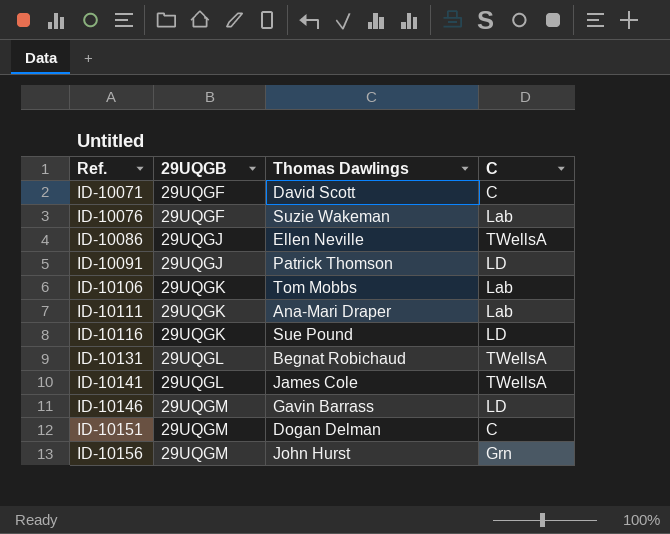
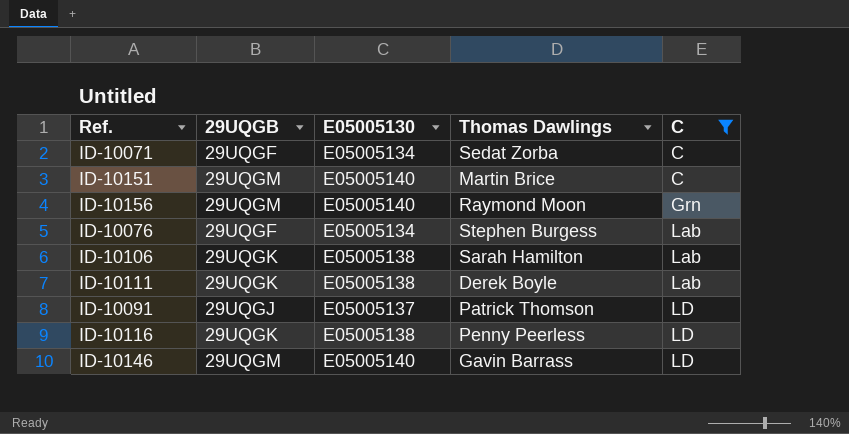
filter: none -> C != TWellsA
row order: Ref. ascending -> C ascending
column E05005130 | position: none -> 3
ID-10071 | Thomas Dawlings: David Scott -> Sedat Zorba
ID-10151 | Thomas Dawlings: Dogan Delman -> Martin Brice
ID-10156 | Thomas Dawlings: John Hurst -> Raymond Moon
ID-10076 | Thomas Dawlings: Suzie Wakeman -> Stephen Burgess
ID-10106 | Thomas Dawlings: Tom Mobbs -> Sarah Hamilton
ID-10111 | Thomas Dawlings: Ana-Mari Draper -> Derek Boyle
ID-10116 | Thomas Dawlings: Sue Pound -> Penny Peerless

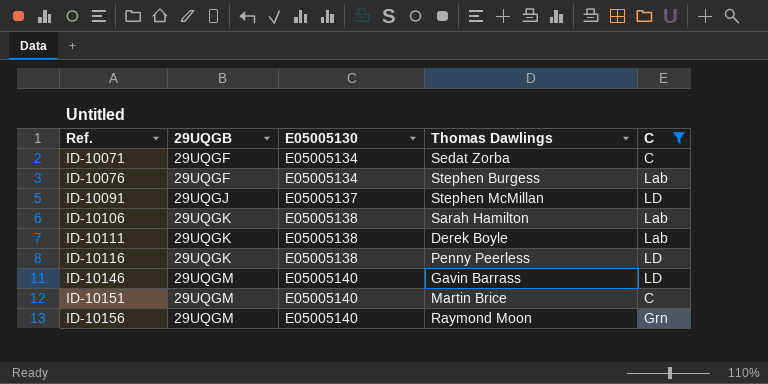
row order: C ascending -> Ref. ascending
ID-10091 | Thomas Dawlings: Patrick Thomson -> Stephen McMillan

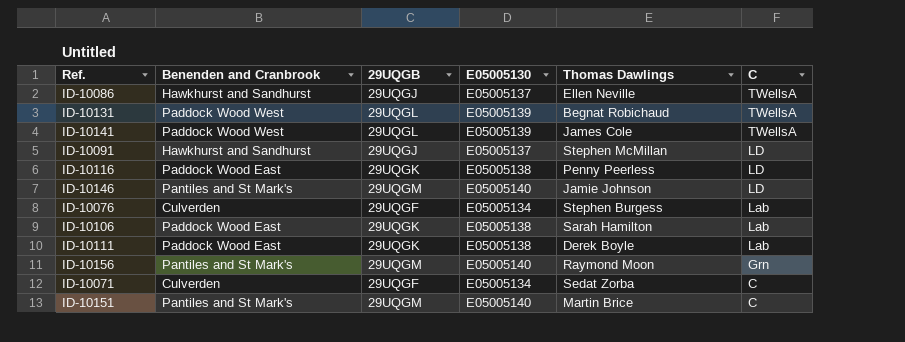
filter: C != TWellsA -> none
row order: Ref. ascending -> C descending
column Benenden and Cranbrook | position: none -> 2
ID-10146 | Thomas Dawlings: Gavin Barrass -> Jamie Johnson

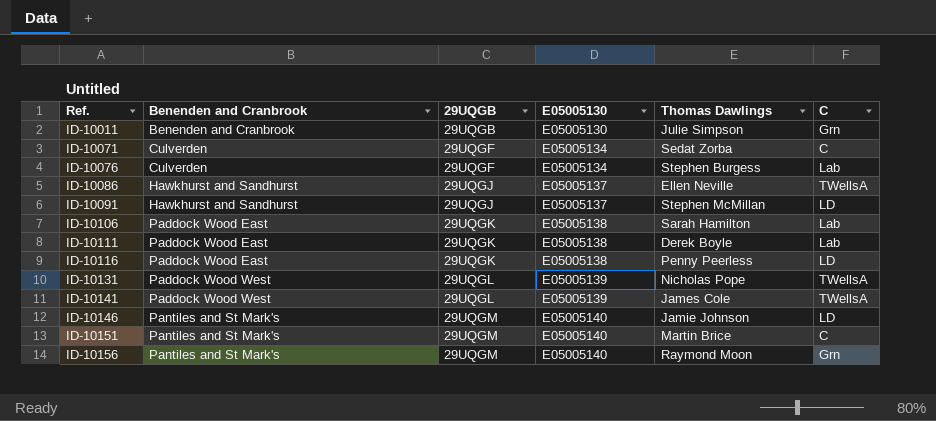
row order: C descending -> Ref. ascending
row ID-10011: none -> Benenden and Cranbrook | 29UQGB | E05005130 | Julie Simpson | Grn
ID-10131 | Thomas Dawlings: Begnat Robichaud -> Nicholas Pope

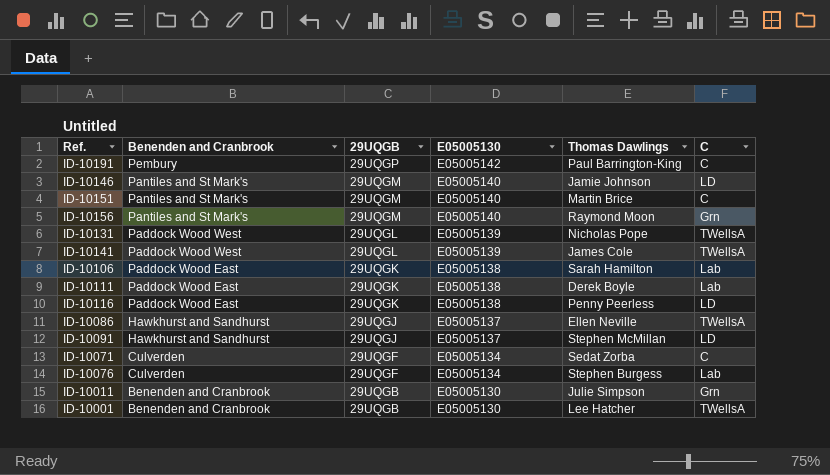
row order: Ref. ascending -> Benenden and Cranbrook descending
row ID-10191: none -> Pembury | 29UQGP | E05005142 | Paul Barrington-King | C
row ID-10001: none -> Benenden and Cranbrook | 29UQGB | E05005130 | Lee Hatcher | TWellsA

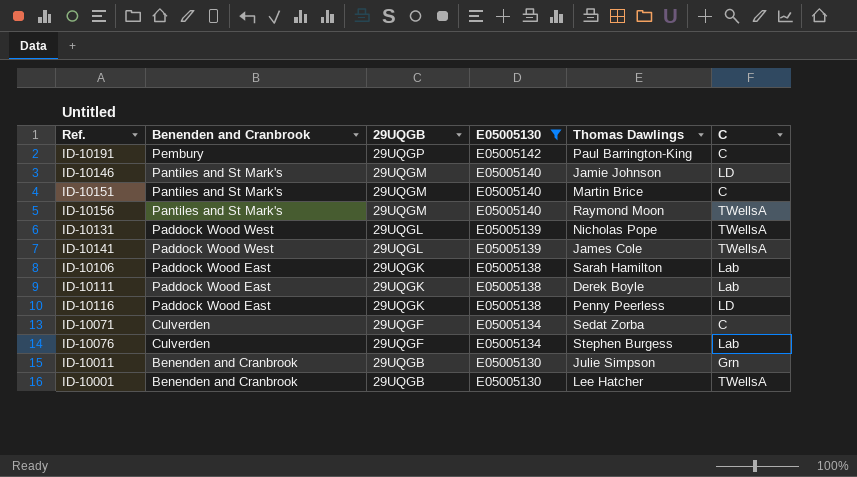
filter: none -> E05005130 != E05005137
ID-10156 | C: Grn -> TWellsA

